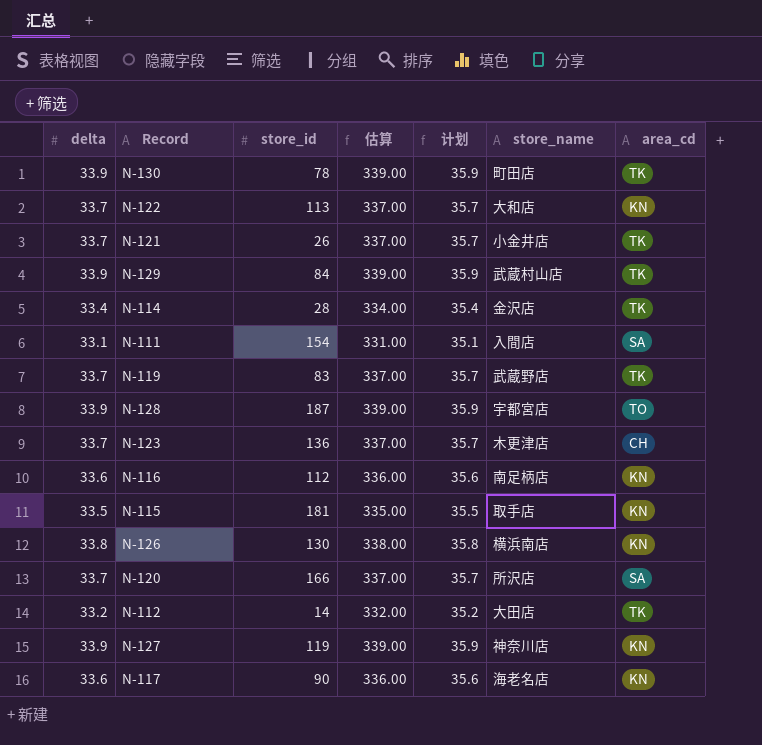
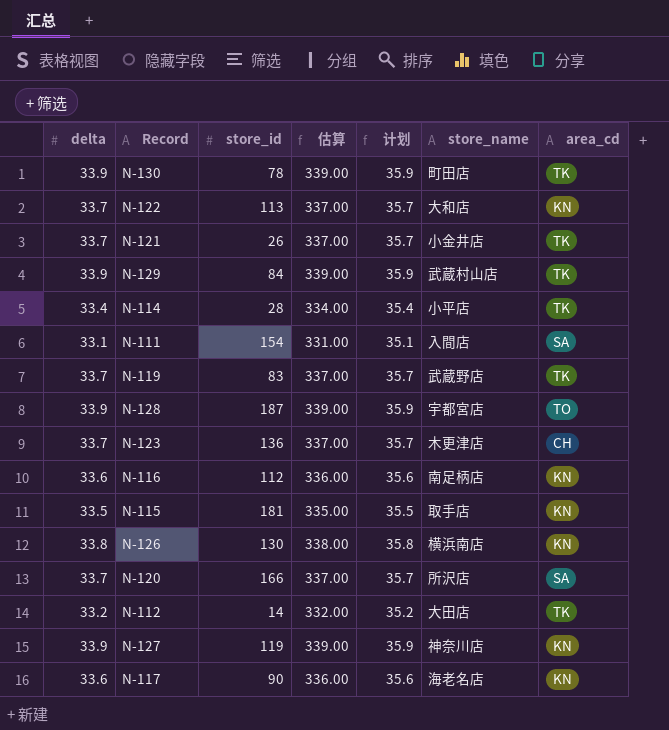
N-114 | store_name: 金沢店 -> 小平店

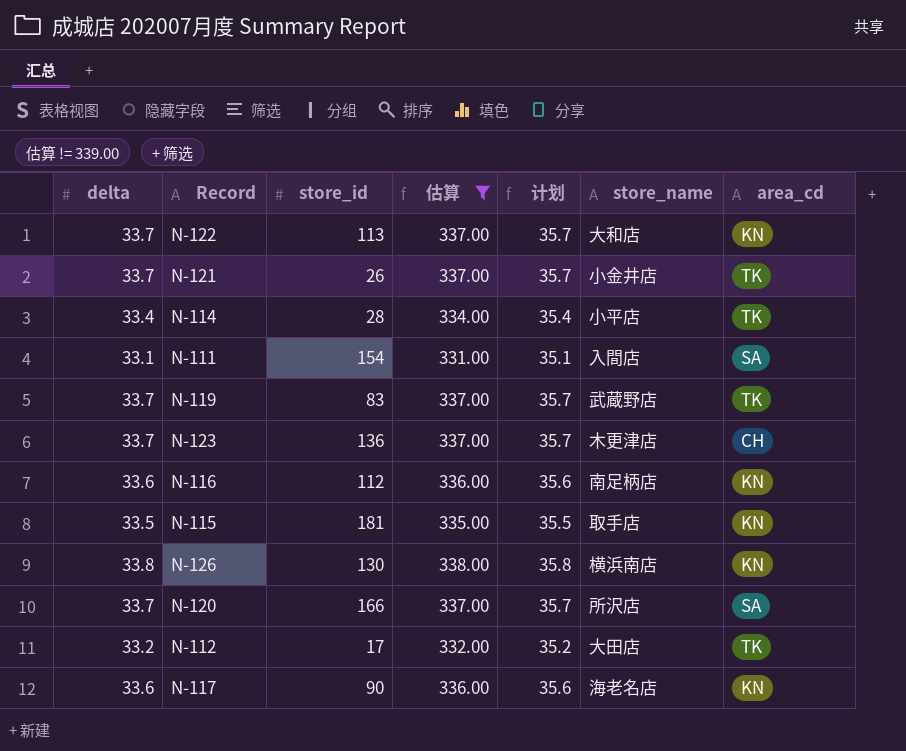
filter: none -> 估算 != 339.00
N-112 | store_id: 14 -> 17

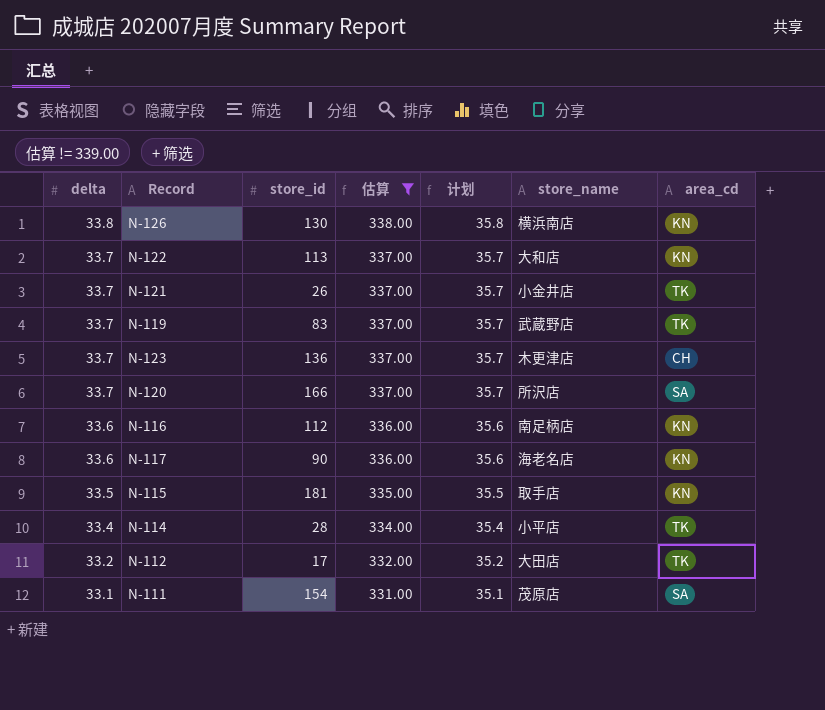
row order: none -> delta descending
N-111 | store_name: 入間店 -> 茂原店

